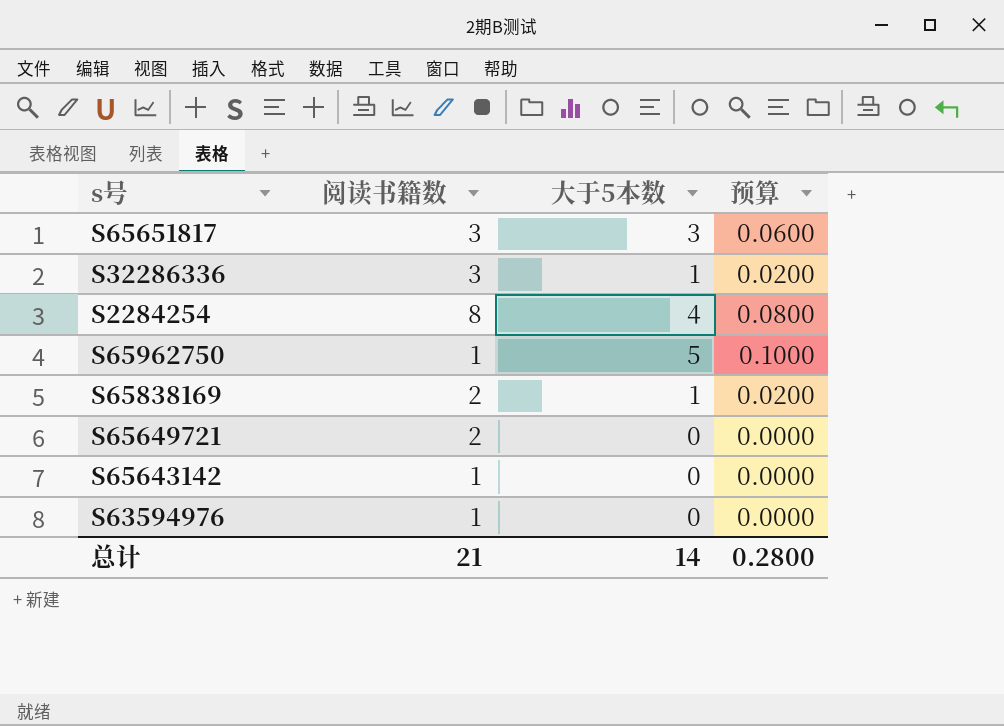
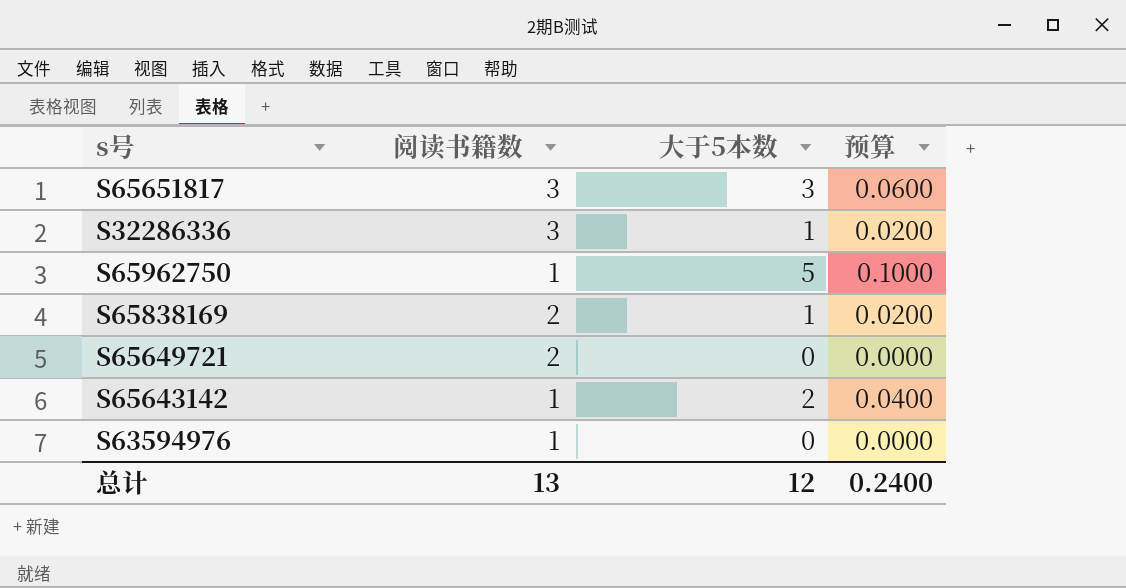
row S2284254: 8 | 4 | 0.0800 -> none
S65643142 | 大于5本数: 0 -> 2
S65643142 | 预算: 0.0000 -> 0.0400
总计 | 阅读书籍数: 21 -> 13
总计 | 大于5本数: 14 -> 12
总计 | 预算: 0.2800 -> 0.2400

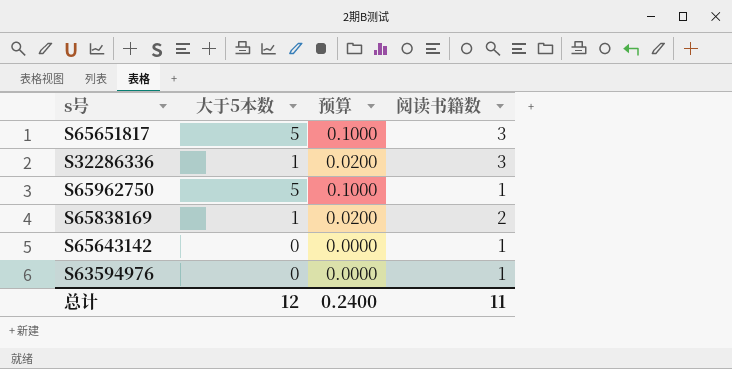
column 阅读书籍数 | position: 2 -> 4
row S65649721: 2 | 0 | 0.0000 -> none
S65651817 | 大于5本数: 3 -> 5
S65651817 | 预算: 0.0600 -> 0.1000
S65643142 | 大于5本数: 2 -> 0
S65643142 | 预算: 0.0400 -> 0.0000
总计 | 阅读书籍数: 13 -> 11

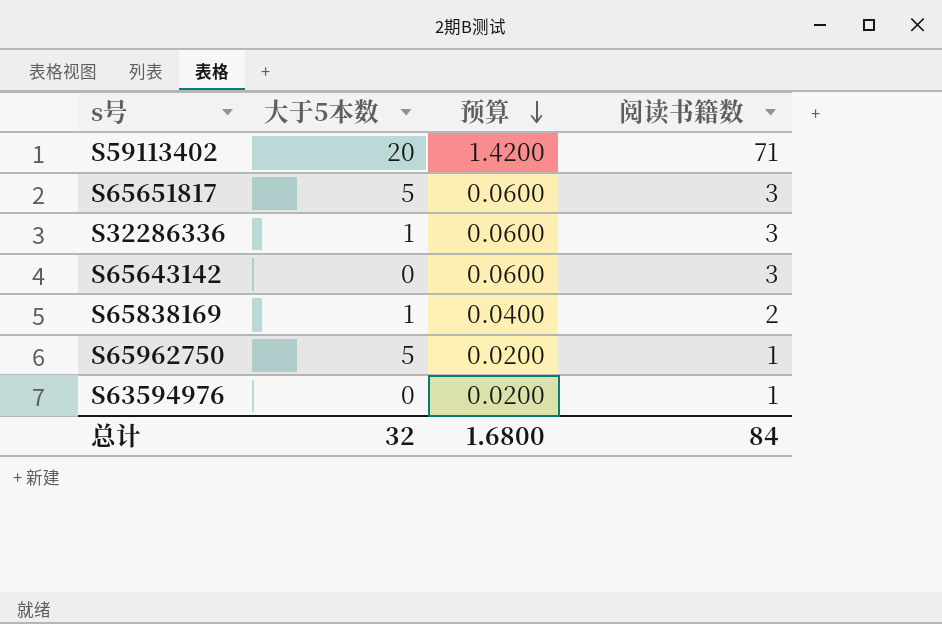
row order: none -> 预算 descending
column 预算 | formula: [大于5本数] * 0.02 -> [阅读书籍数] * 0.02
row S59113402: none -> 20 | 1.4200 | 71
S65643142 | 阅读书籍数: 1 -> 3
总计 | 大于5本数: 12 -> 32
总计 | 预算: 0.2400 -> 1.6800
总计 | 阅读书籍数: 11 -> 84

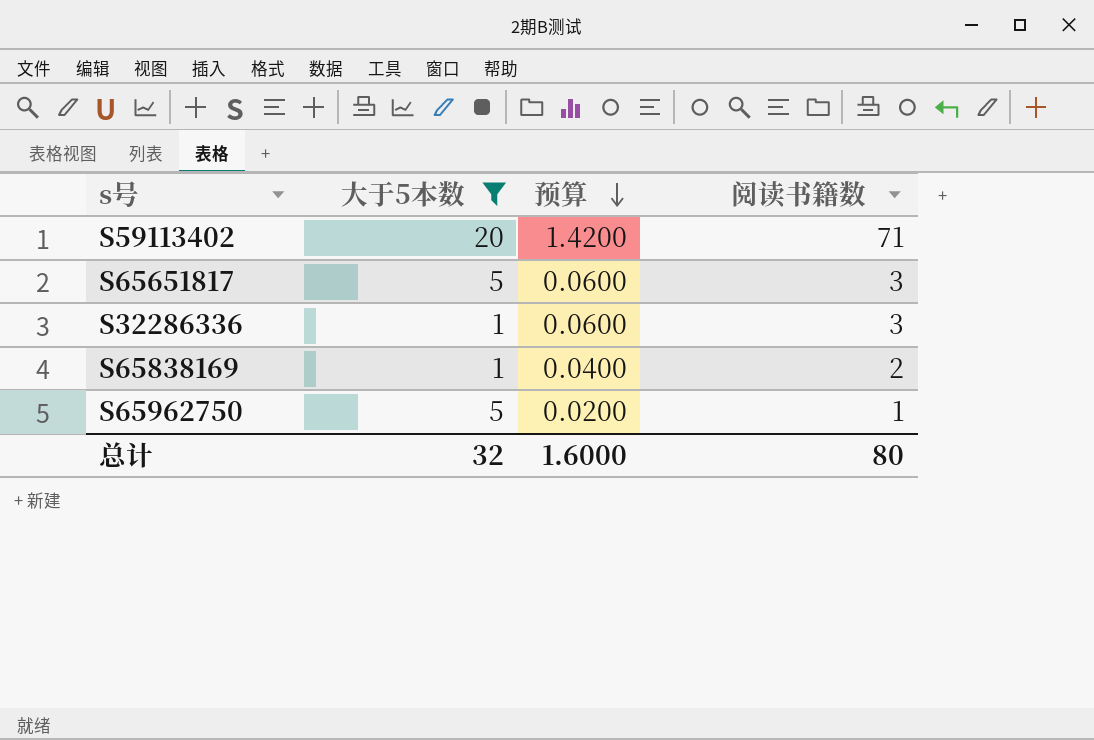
filter: none -> 大于5本数 != 0
总计 | 预算: 1.6800 -> 1.6000
总计 | 阅读书籍数: 84 -> 80

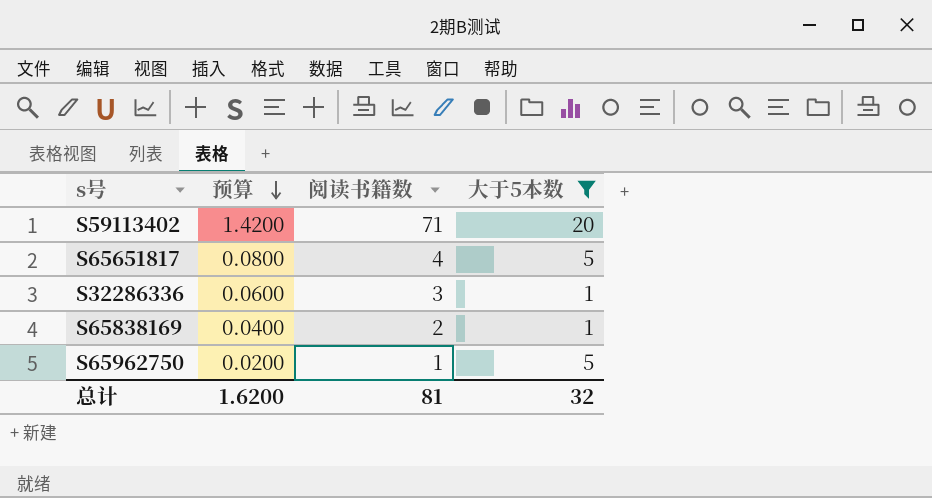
column 大于5本数 | position: 2 -> 4
S65651817 | 预算: 0.0600 -> 0.0800
S65651817 | 阅读书籍数: 3 -> 4
总计 | 预算: 1.6000 -> 1.6200
总计 | 阅读书籍数: 80 -> 81

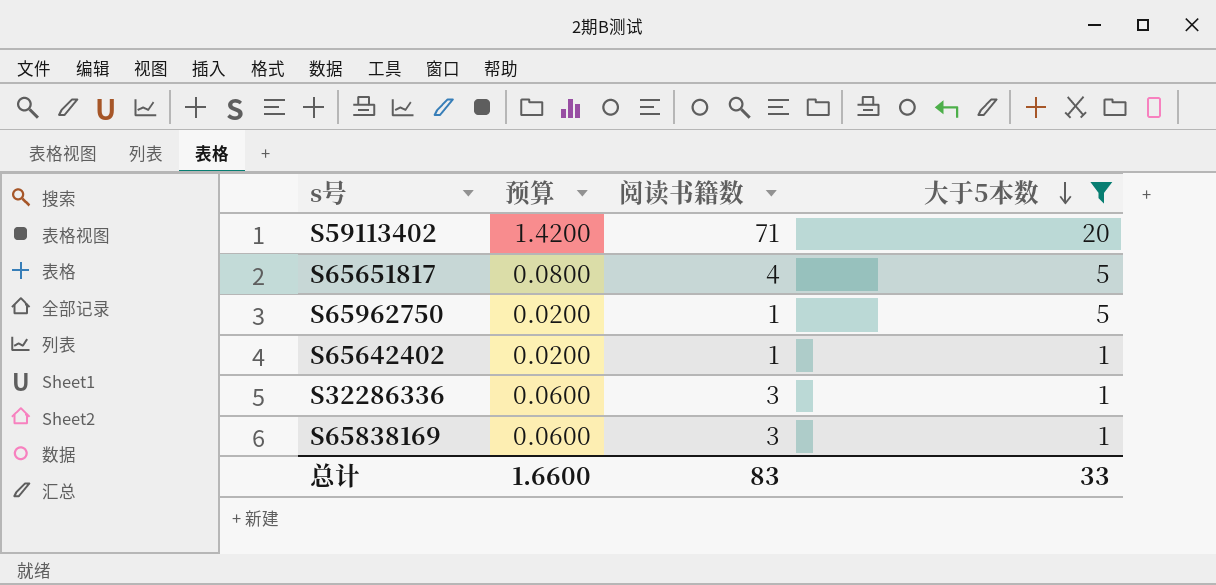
row order: 预算 descending -> 大于5本数 descending
row S65642402: none -> 0.0200 | 1 | 1
S65838169 | 预算: 0.0400 -> 0.0600
S65838169 | 阅读书籍数: 2 -> 3
总计 | 预算: 1.6200 -> 1.6600
总计 | 阅读书籍数: 81 -> 83
总计 | 大于5本数: 32 -> 33

